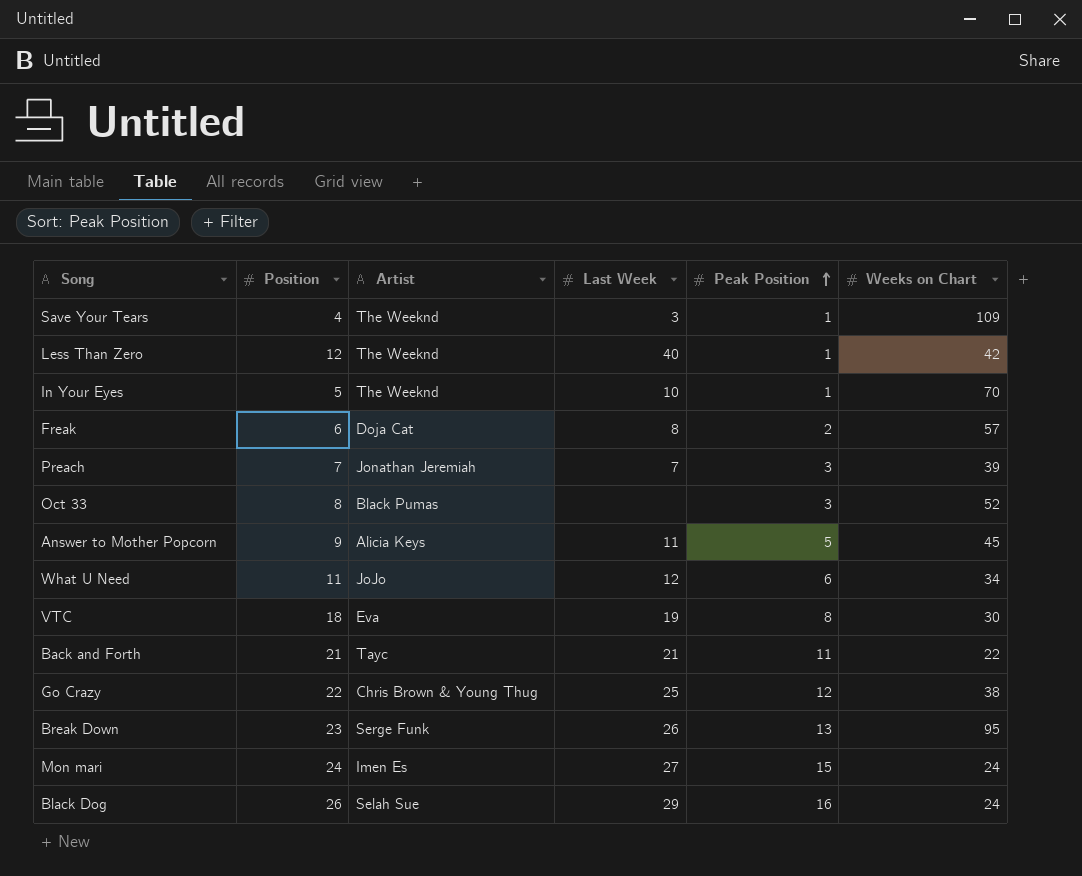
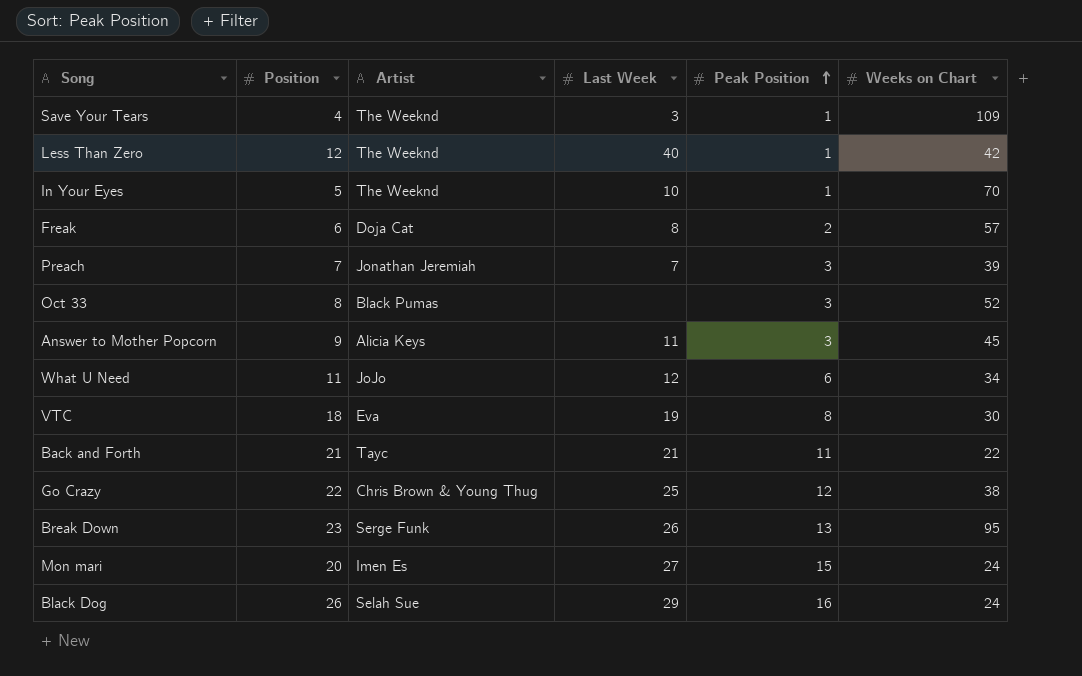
Answer to Mother Popcorn | Peak Position: 5 -> 3
Mon mari | Position: 24 -> 20

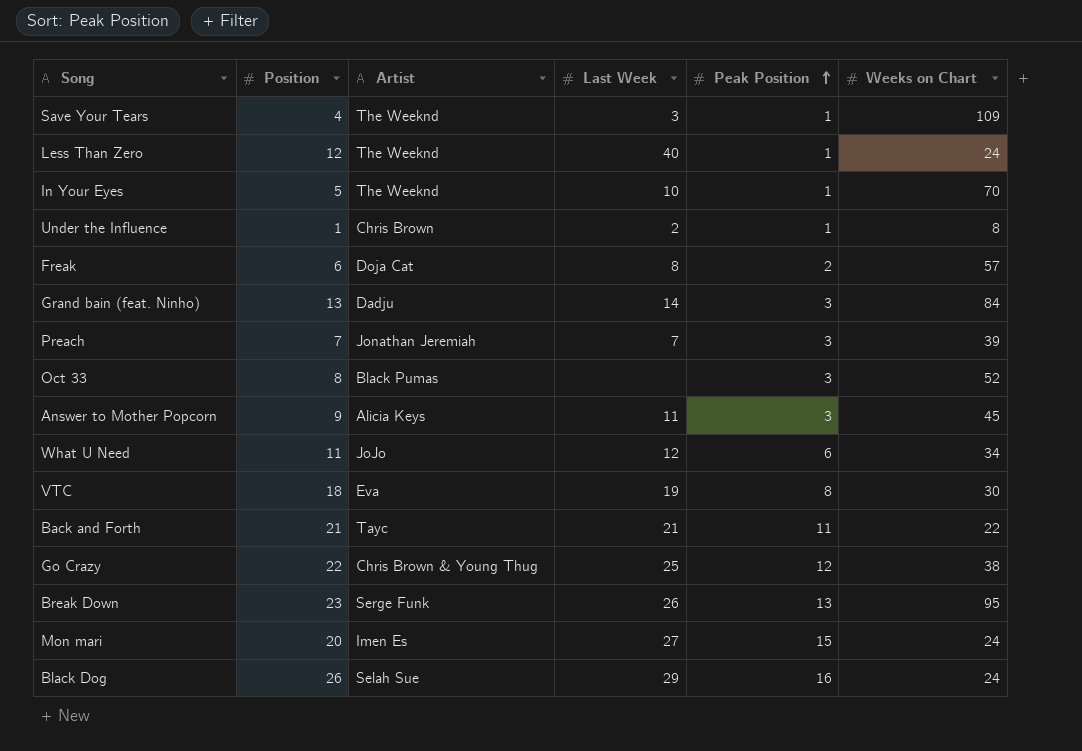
Less Than Zero | Weeks on Chart: 42 -> 24
row Under the Influence: none -> 1 | Chris Brown | 2 | 1 | 8
row Grand bain (feat. Ninho): none -> 13 | Dadju | 14 | 3 | 84

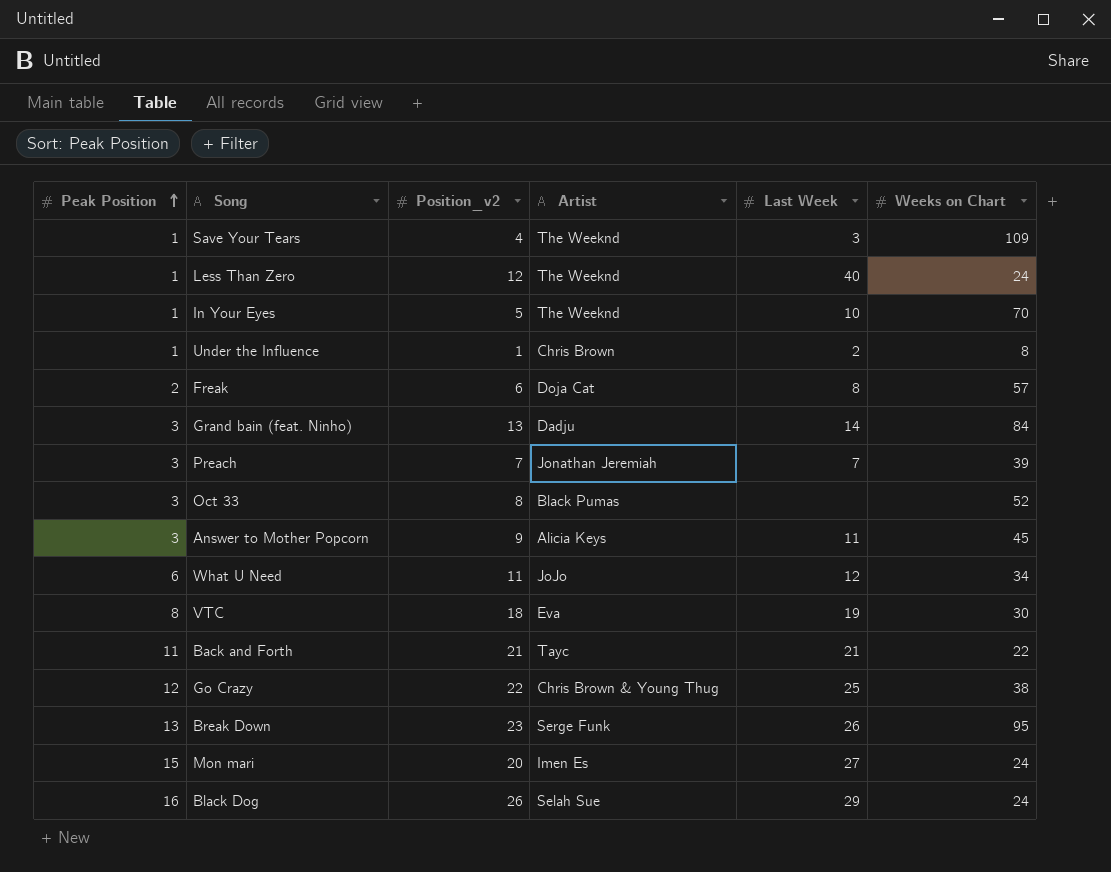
column Peak Position | position: 5 -> 1
column name: Position -> Position_v2

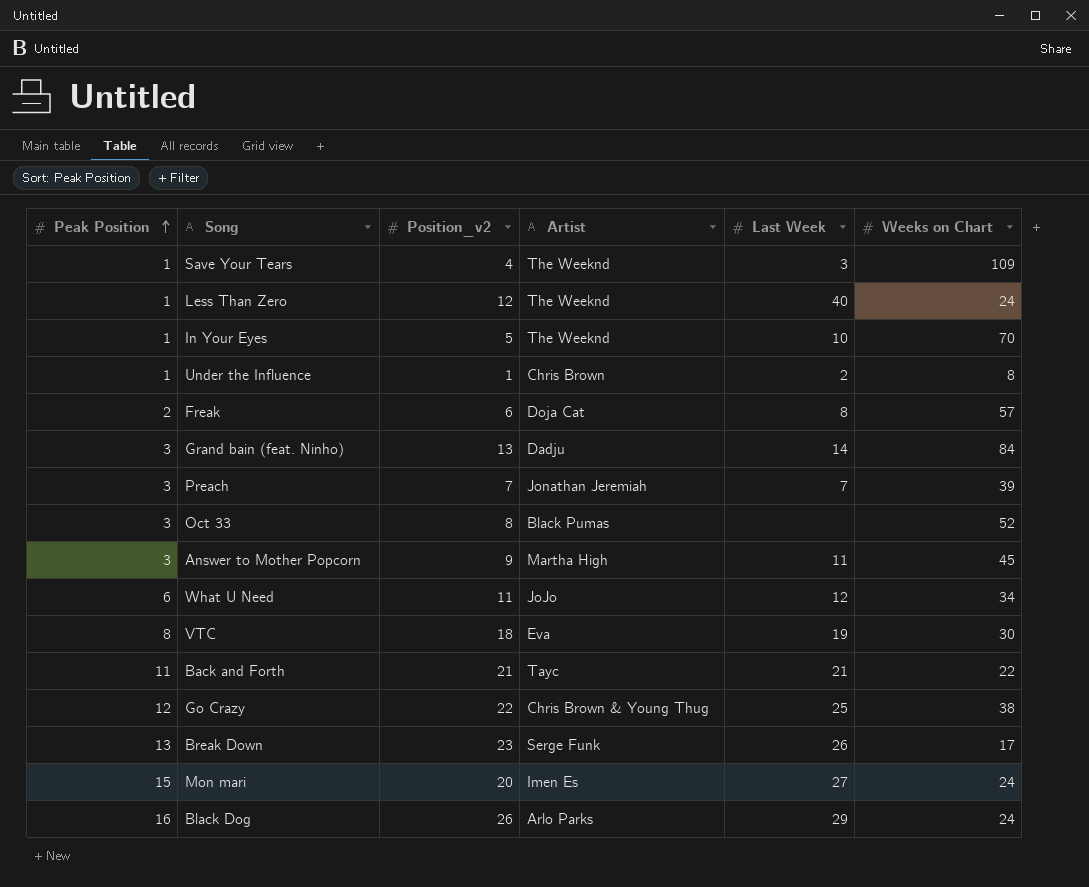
Answer to Mother Popcorn | Artist: Alicia Keys -> Martha High
Break Down | Weeks on Chart: 95 -> 17
Black Dog | Artist: Selah Sue -> Arlo Parks

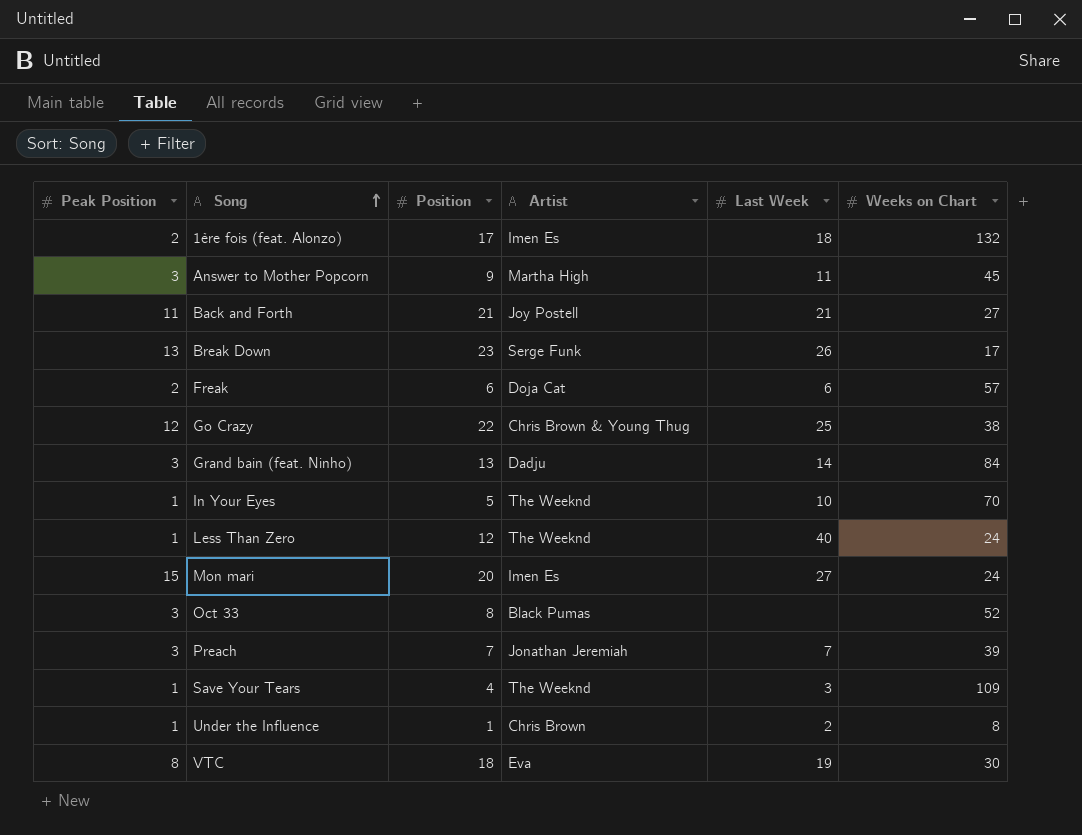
row order: Peak Position ascending -> Song ascending
column name: Position_v2 -> Position
row What U Need: 6 | 11 | JoJo | 12 | 34 -> none
row Black Dog: 16 | 26 | Arlo Parks | 29 | 24 -> none
row 1ère fois (feat. Alonzo): none -> 2 | 17 | Imen Es | 18 | 132
Back and Forth | Artist: Tayc -> Joy Postell
Back and Forth | Weeks on Chart: 22 -> 27
Freak | Last Week: 8 -> 6

